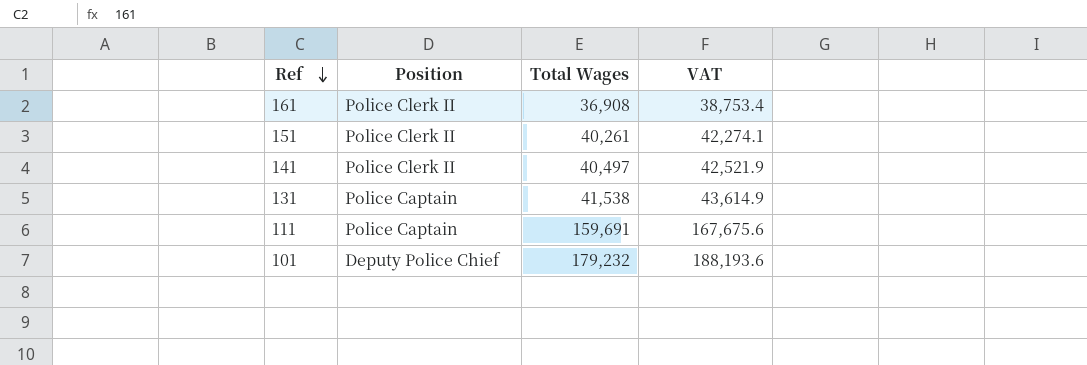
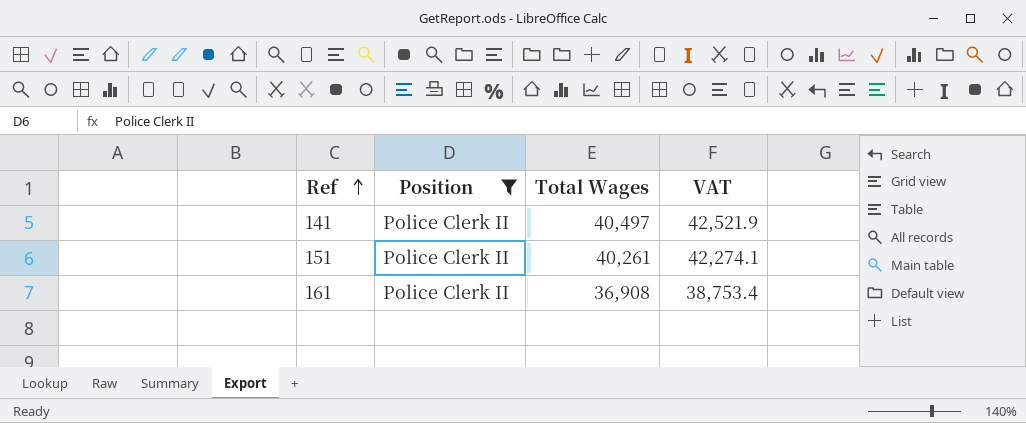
filter: none -> Position = Police Clerk II
row order: Ref descending -> Ref ascending

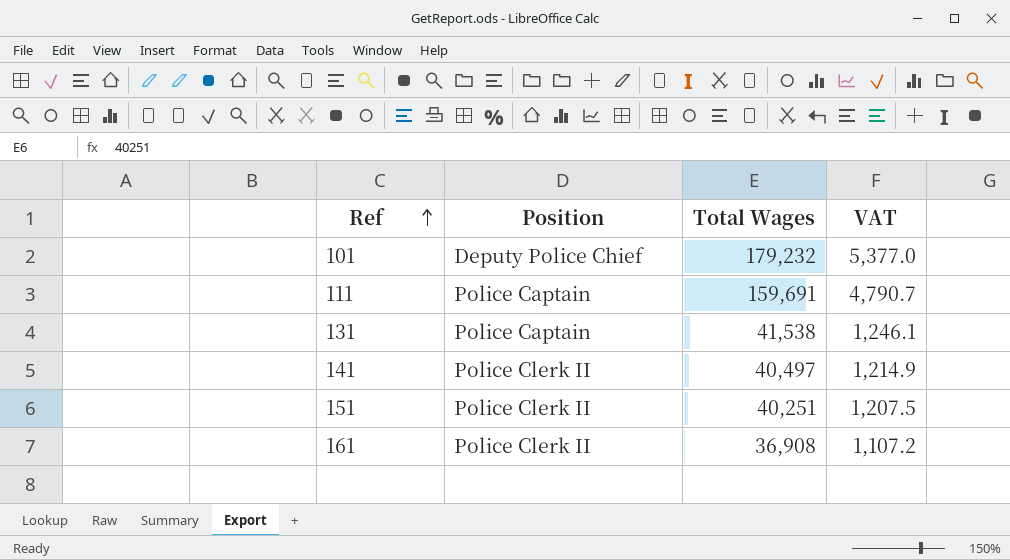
filter: Position = Police Clerk II -> none
column VAT | formula: [Total Wages] * 1.05 -> [Total Wages] * 0.03
151 | Total Wages: 40,261 -> 40,251

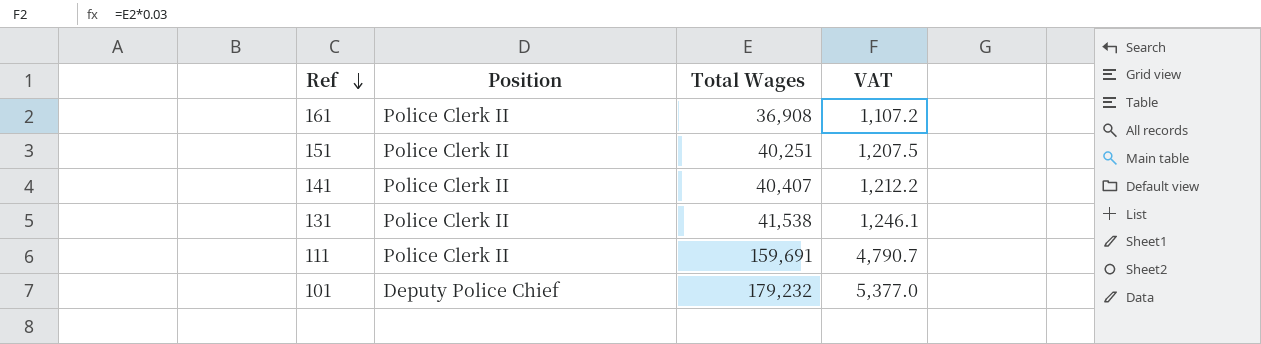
row order: Ref ascending -> Ref descending
141 | Total Wages: 40,497 -> 40,407
141 | VAT: 1,214.9 -> 1,212.2
131 | Position: Police Captain -> Police Clerk II
111 | Position: Police Captain -> Police Clerk II

